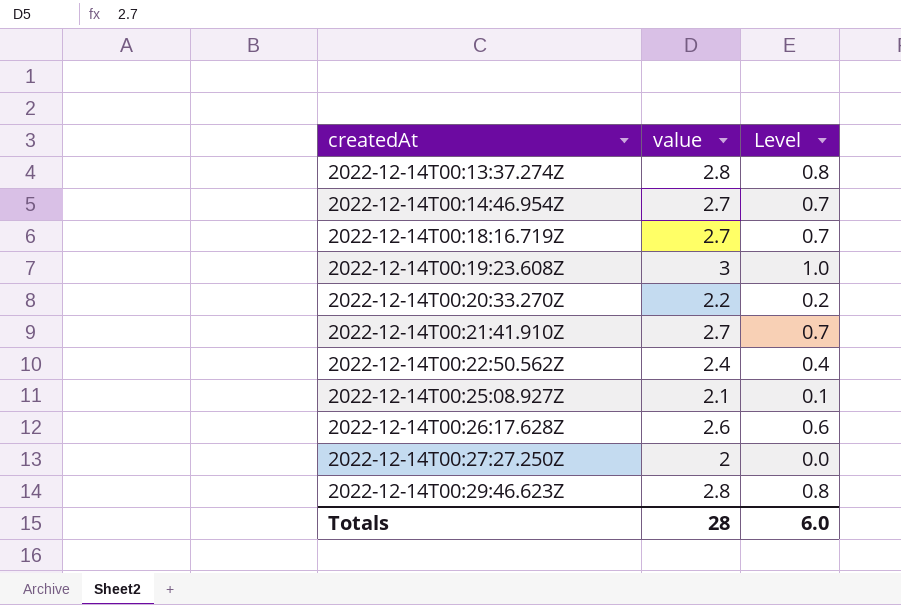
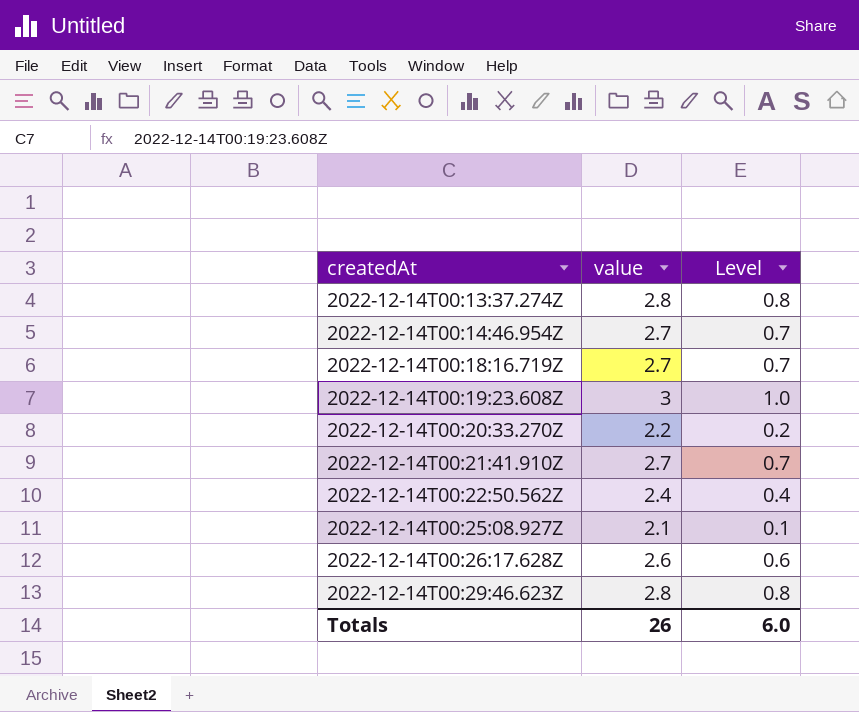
row 2022-12-14T00:27:27.250Z: 2 | 0.0 -> none
Totals | value: 28 -> 26

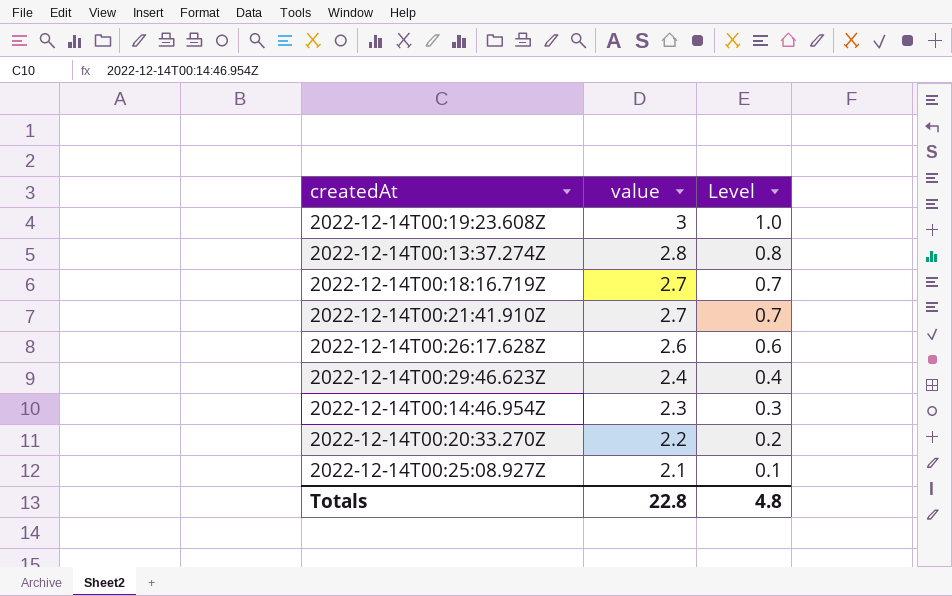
row order: createdAt ascending -> value descending
row 2022-12-14T00:22:50.562Z: 2.4 | 0.4 -> none
2022-12-14T00:29:46.623Z | value: 2.8 -> 2.4
2022-12-14T00:29:46.623Z | Level: 0.8 -> 0.4
2022-12-14T00:14:46.954Z | value: 2.7 -> 2.3
2022-12-14T00:14:46.954Z | Level: 0.7 -> 0.3
Totals | value: 26 -> 22.8
Totals | Level: 6.0 -> 4.8

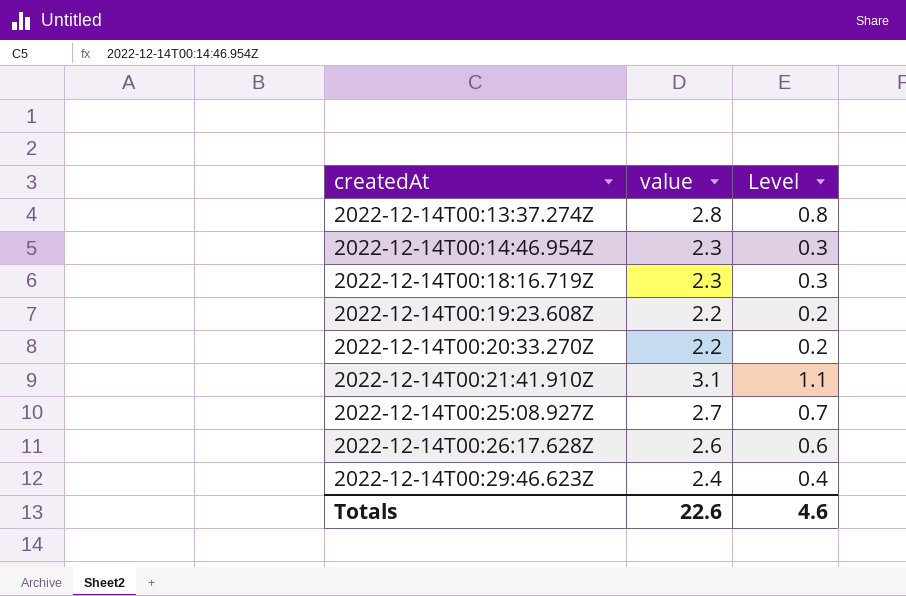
row order: value descending -> createdAt ascending
2022-12-14T00:18:16.719Z | value: 2.7 -> 2.3
2022-12-14T00:18:16.719Z | Level: 0.7 -> 0.3
2022-12-14T00:19:23.608Z | value: 3 -> 2.2
2022-12-14T00:19:23.608Z | Level: 1.0 -> 0.2
2022-12-14T00:21:41.910Z | value: 2.7 -> 3.1
2022-12-14T00:21:41.910Z | Level: 0.7 -> 1.1
2022-12-14T00:25:08.927Z | value: 2.1 -> 2.7
2022-12-14T00:25:08.927Z | Level: 0.1 -> 0.7
Totals | value: 22.8 -> 22.6
Totals | Level: 4.8 -> 4.6

